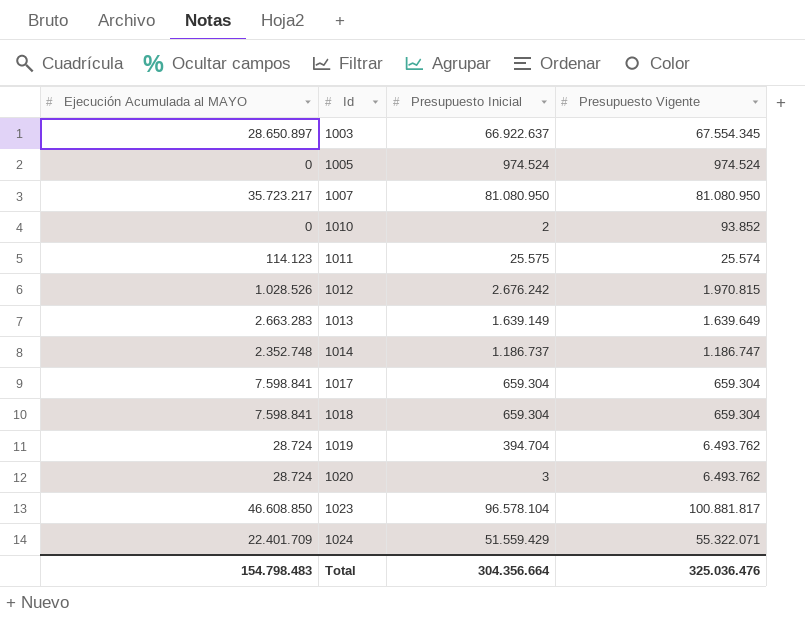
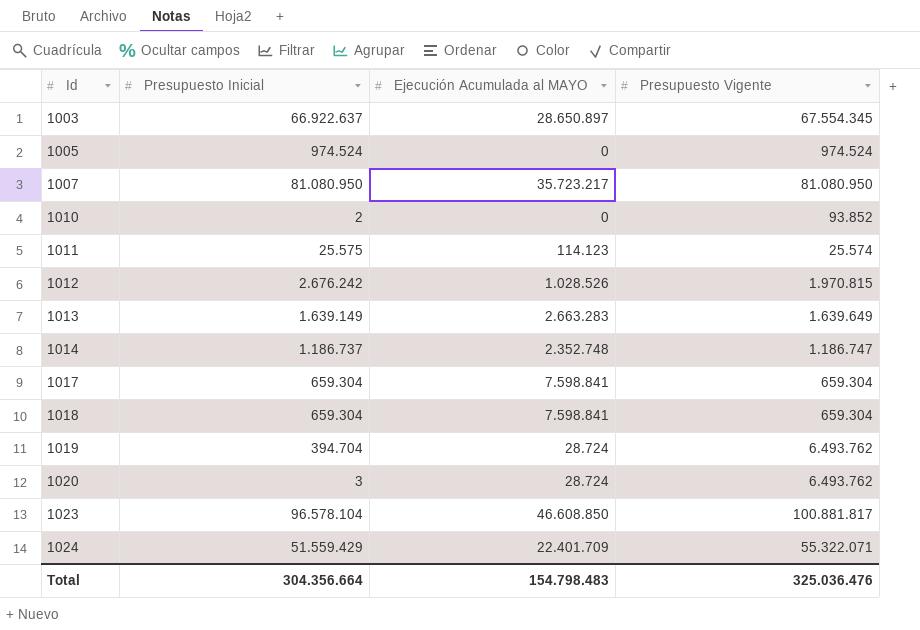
column Ejecución Acumulada al MAYO | position: 1 -> 3

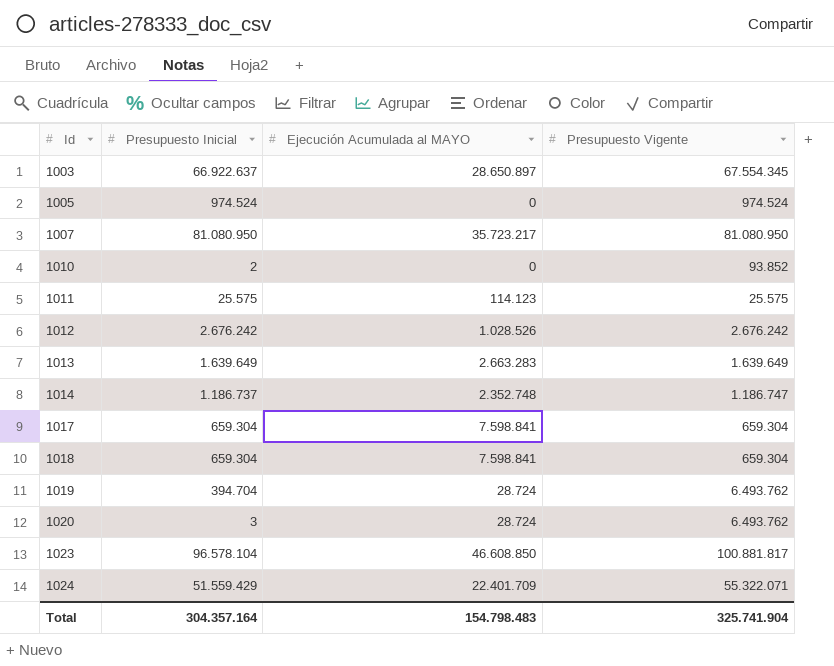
1011 | Presupuesto Vigente: 25.574 -> 25.575
1012 | Presupuesto Vigente: 1.970.815 -> 2.676.242
1013 | Presupuesto Inicial: 1.639.149 -> 1.639.649
Total | Presupuesto Inicial: 304.356.664 -> 304.357.164
Total | Presupuesto Vigente: 325.036.476 -> 325.741.904

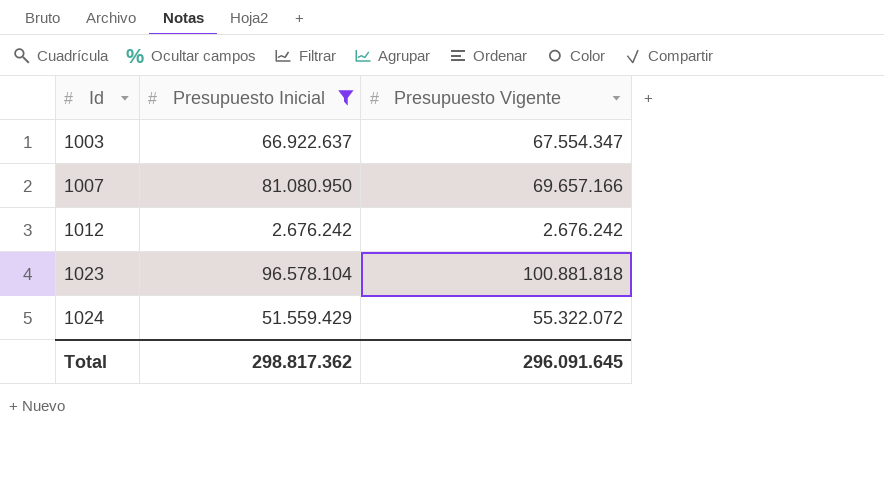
filter: none -> Presupuesto Inicial >= 2.676.242
column Ejecución Acumulada al MAYO | position: 3 -> none
1003 | Presupuesto Vigente: 67.554.345 -> 67.554.347
1007 | Presupuesto Vigente: 81.080.950 -> 69.657.166
1023 | Presupuesto Vigente: 100.881.817 -> 100.881.818
1024 | Presupuesto Vigente: 55.322.071 -> 55.322.072
Total | Presupuesto Inicial: 304.357.164 -> 298.817.362
Total | Presupuesto Vigente: 325.741.904 -> 296.091.645

